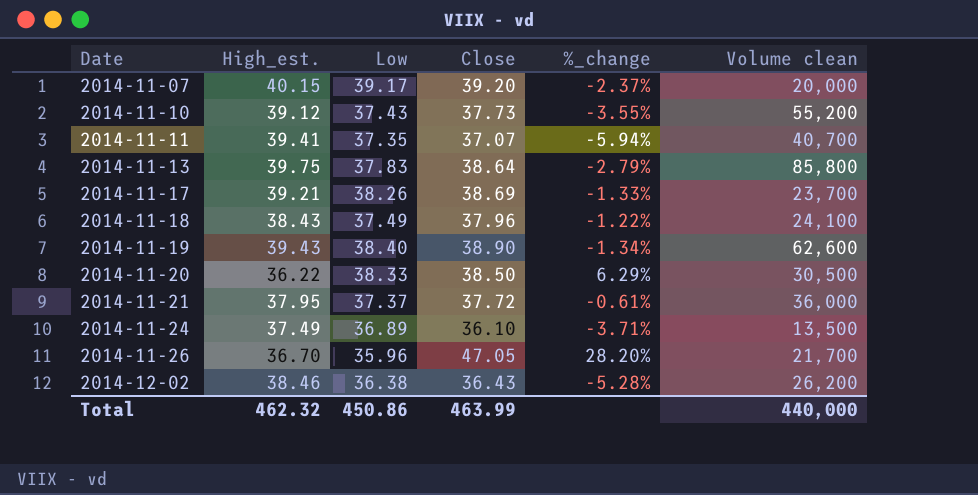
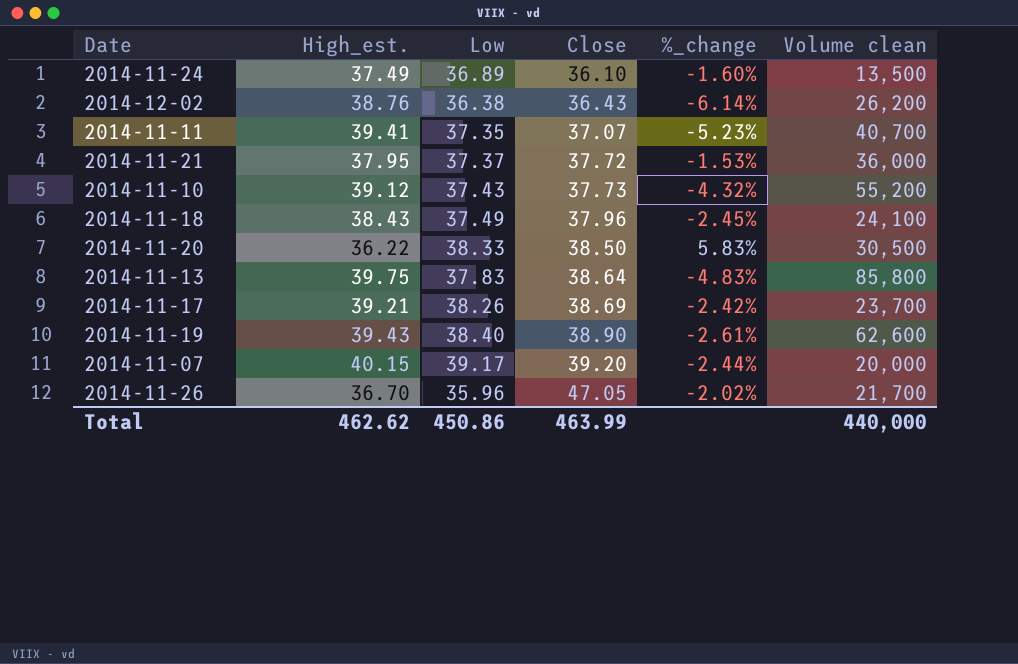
row order: Date ascending -> Close ascending
column %_change | formula: ([Close] - [High_est.]) / [High_est.] -> ([Low] - [High_est.]) / [High_est.]
2014-12-02 | High_est.: 38.46 -> 38.76
Total | High_est.: 462.32 -> 462.62

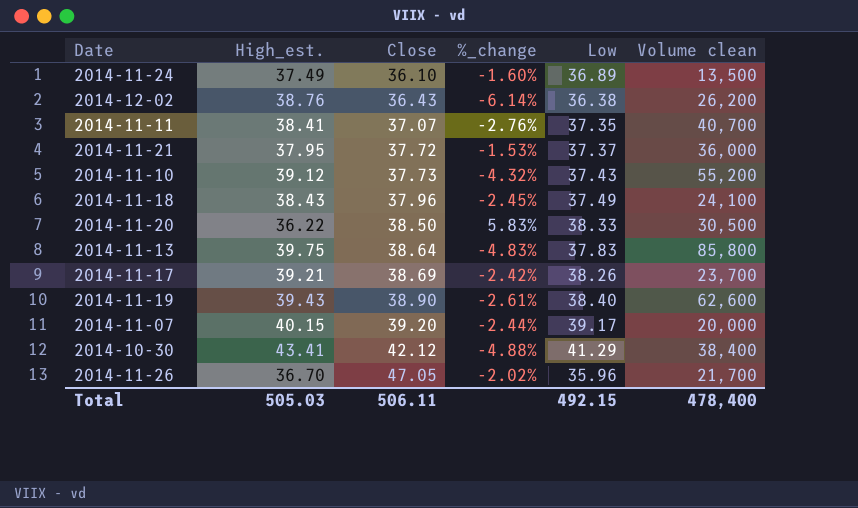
column Low | position: 3 -> 5
2014-11-11 | High_est.: 39.41 -> 38.41
2014-11-11 | %_change: -5.23% -> -2.76%
row 2014-10-30: none -> 43.41 | 42.12 | -4.88% | 41.29 | 38,400
Total | High_est.: 462.62 -> 505.03
Total | Close: 463.99 -> 506.11
Total | Low: 450.86 -> 492.15
Total | Volume clean: 440,000 -> 478,400

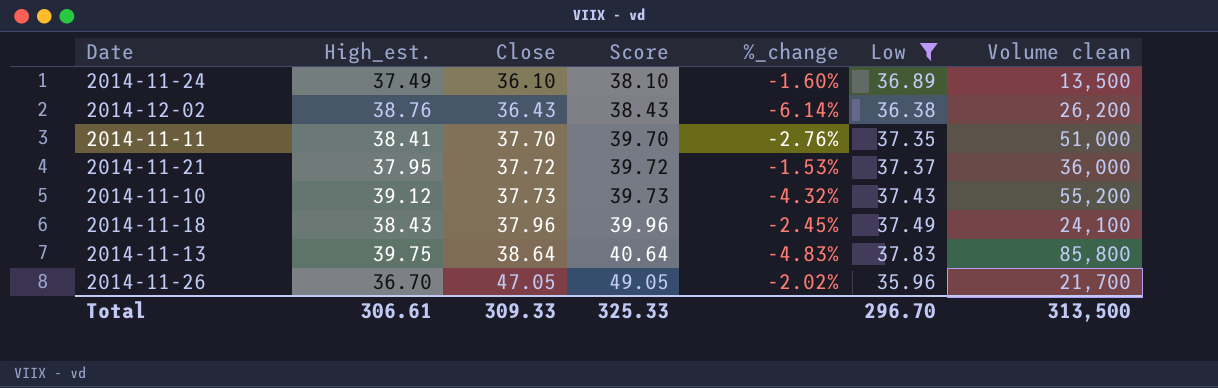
filter: none -> Low <= 37.83
column Score | formula: none -> [Close] + 2
2014-11-11 | Close: 37.07 -> 37.70
2014-11-11 | Volume clean: 40,700 -> 51,000
Total | High_est.: 505.03 -> 306.61
Total | Close: 506.11 -> 309.33
Total | Low: 492.15 -> 296.70
Total | Volume clean: 478,400 -> 313,500

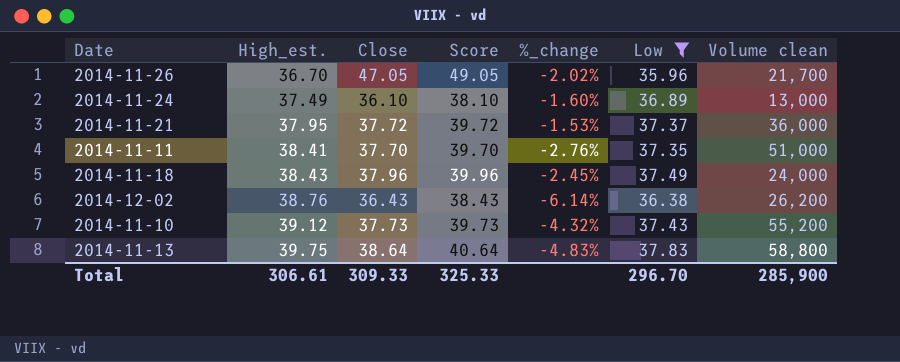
row order: Close ascending -> High_est. ascending
2014-11-24 | Volume clean: 13,500 -> 13,000
2014-11-18 | Volume clean: 24,100 -> 24,000
2014-11-13 | Volume clean: 85,800 -> 58,800
Total | Volume clean: 313,500 -> 285,900

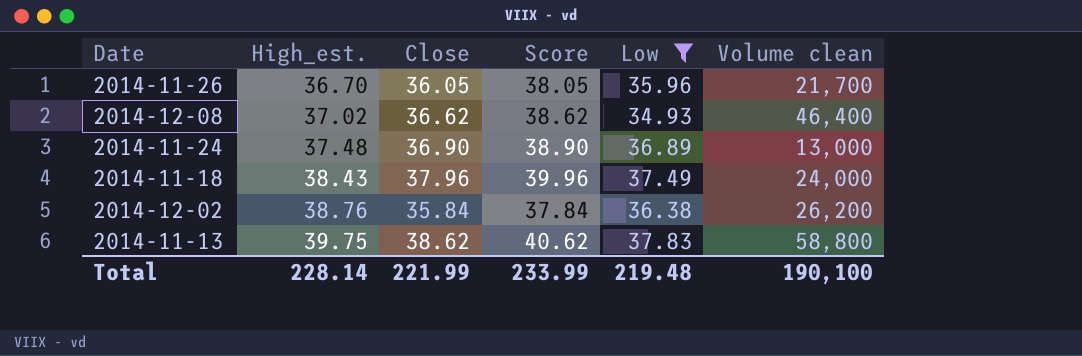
column %_change | formula: ([Low] - [High_est.]) / [High_est.] -> none
row 2014-11-21: 37.95 | 37.72 | 39.72 | -1.53% | 37.37 | 36,000 -> none
row 2014-11-11: 38.41 | 37.70 | 39.70 | -2.76% | 37.35 | 51,000 -> none
row 2014-11-10: 39.12 | 37.73 | 39.73 | -4.32% | 37.43 | 55,200 -> none
2014-11-26 | Close: 47.05 -> 36.05
2014-11-26 | Score: 49.05 -> 38.05
row 2014-12-08: none -> 37.02 | 36.62 | 38.62 | 34.93 | 46,400
2014-11-24 | High_est.: 37.49 -> 37.48
2014-11-24 | Close: 36.10 -> 36.90
2014-11-24 | Score: 38.10 -> 38.90
2014-12-02 | Close: 36.43 -> 35.84
2014-12-02 | Score: 38.43 -> 37.84
2014-11-13 | Close: 38.64 -> 38.62
2014-11-13 | Score: 40.64 -> 40.62
Total | High_est.: 306.61 -> 228.14
Total | Close: 309.33 -> 221.99
Total | Score: 325.33 -> 233.99
Total | Low: 296.70 -> 219.48
Total | Volume clean: 285,900 -> 190,100

